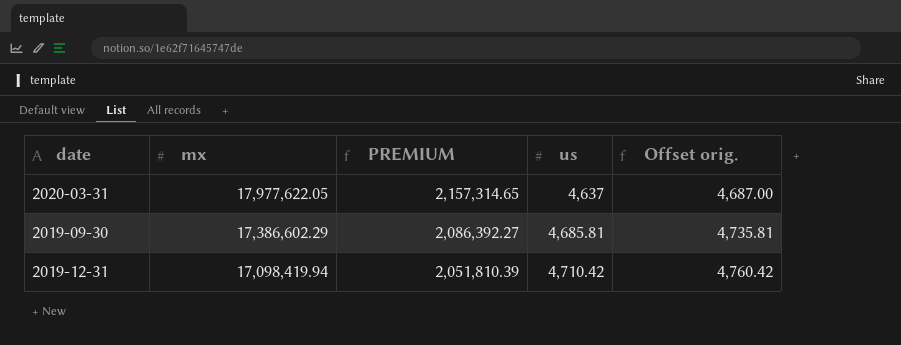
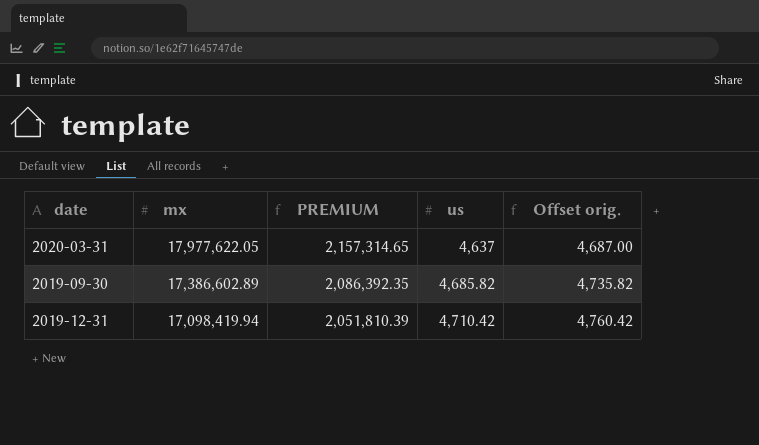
2019-09-30 | mx: 17,386,602.29 -> 17,386,602.89
2019-09-30 | PREMIUM: 2,086,392.27 -> 2,086,392.35
2019-09-30 | us: 4,685.81 -> 4,685.82
2019-09-30 | Offset orig.: 4,735.81 -> 4,735.82

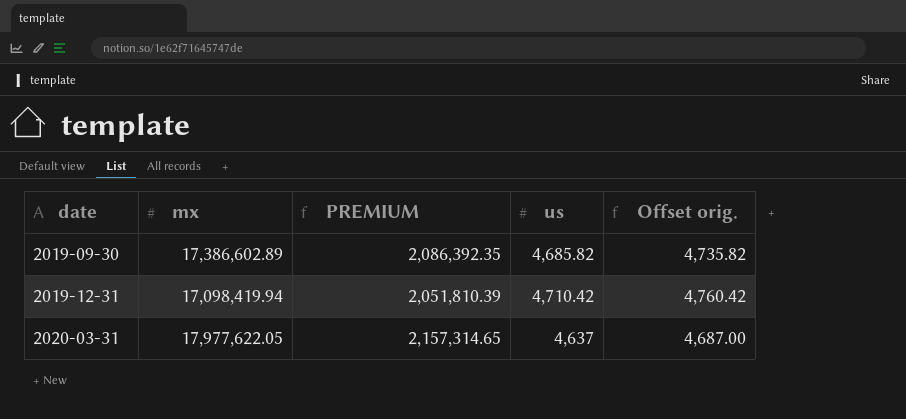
row order: mx descending -> date ascending

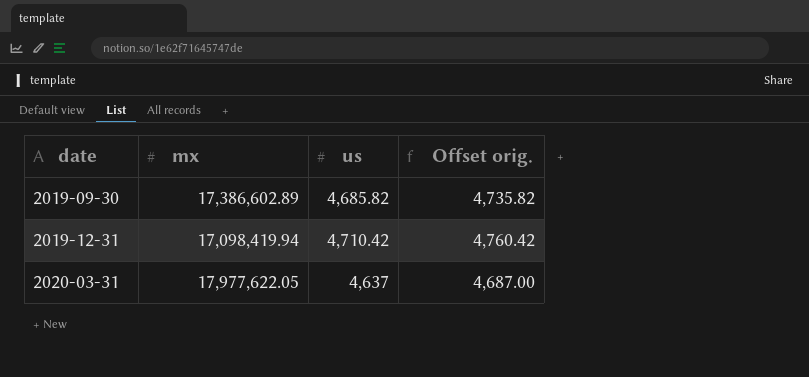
column PREMIUM | formula: [mx] * 0.12 -> none

